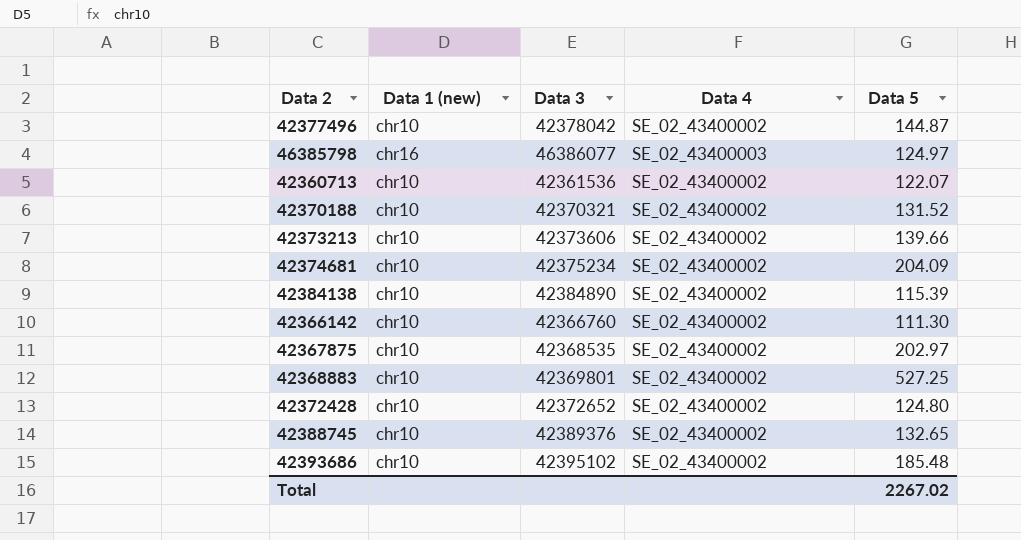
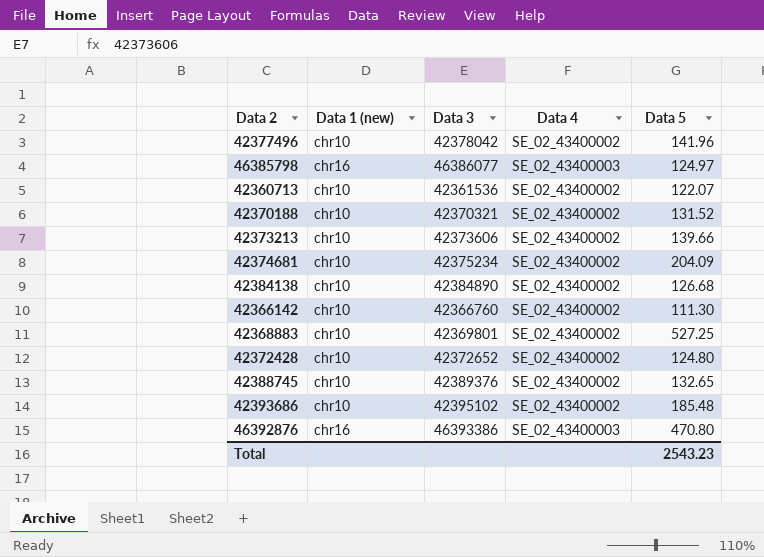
row 42367875: chr10 | 42368535 | SE_02_43400002 | 202.97 -> none
42377496 | Data 5: 144.87 -> 141.96
42384138 | Data 5: 115.39 -> 126.68
row 46392876: none -> chr16 | 46393386 | SE_02_43400003 | 470.80
Total | Data 5: 2267.02 -> 2543.23

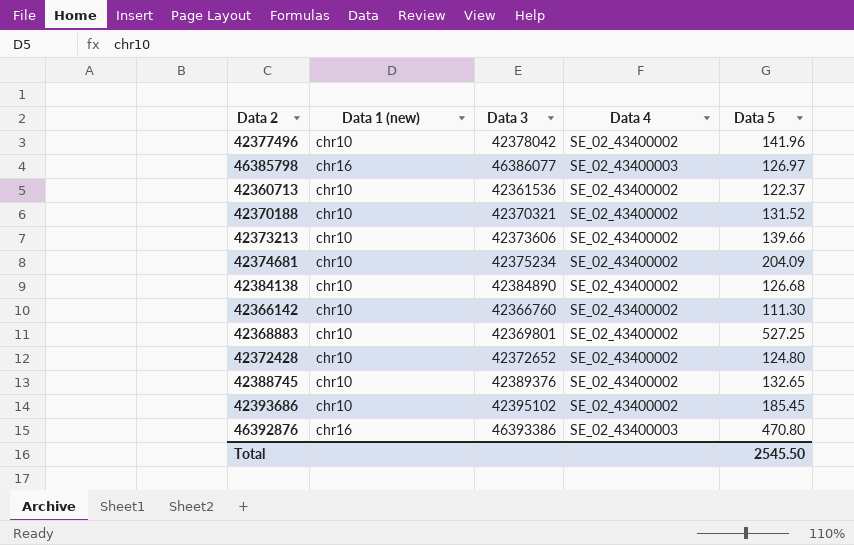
46385798 | Data 5: 124.97 -> 126.97
42360713 | Data 5: 122.07 -> 122.37
42393686 | Data 5: 185.48 -> 185.45
Total | Data 5: 2543.23 -> 2545.50

